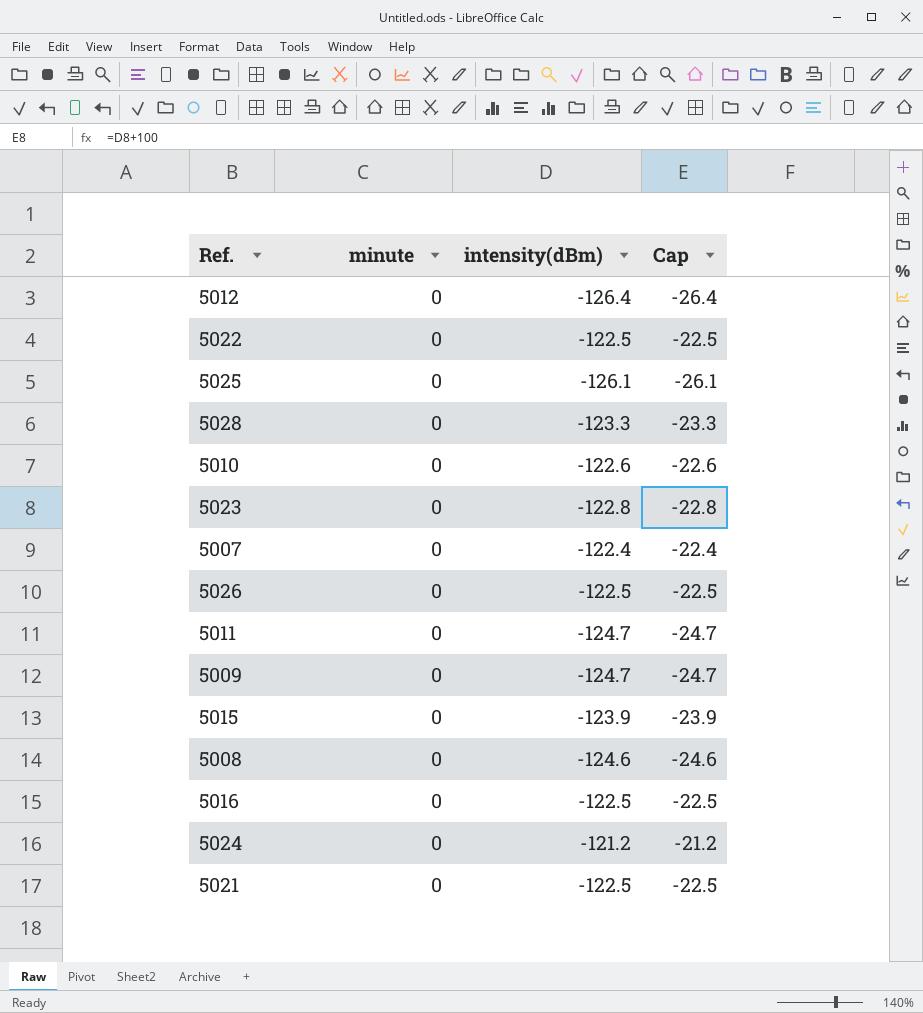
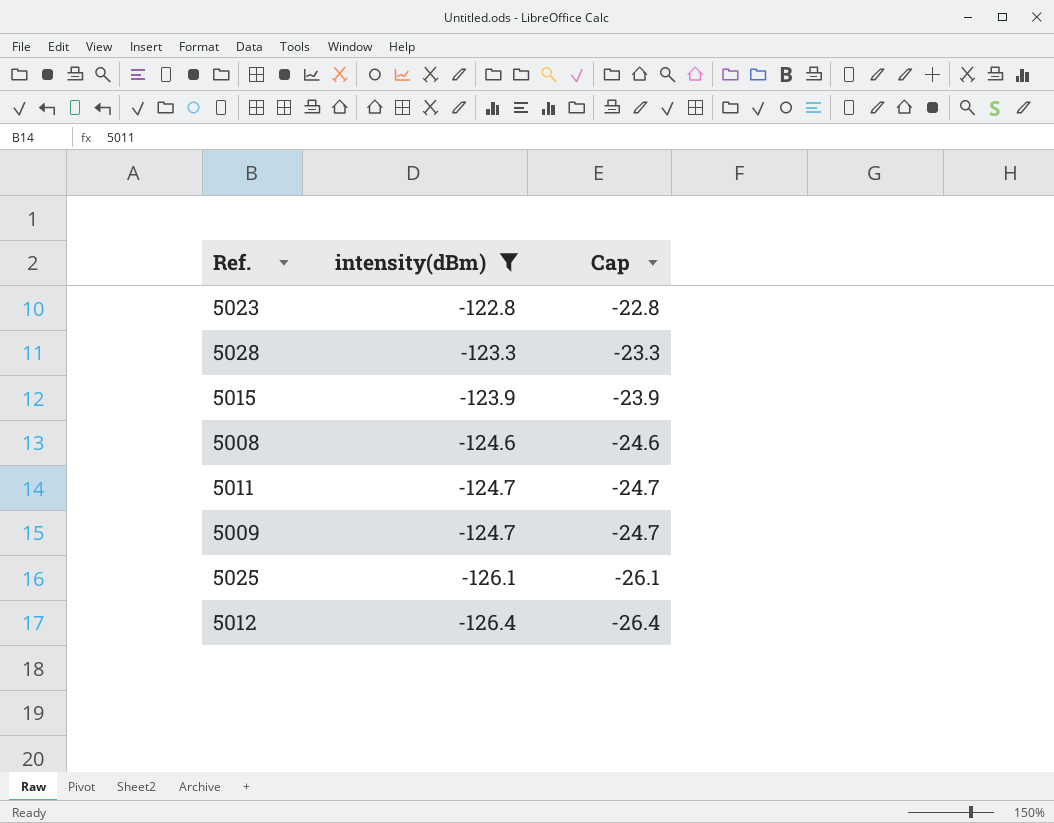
filter: none -> intensity(dBm) <= -122.8
row order: none -> intensity(dBm) descending
column minute | position: 2 -> none

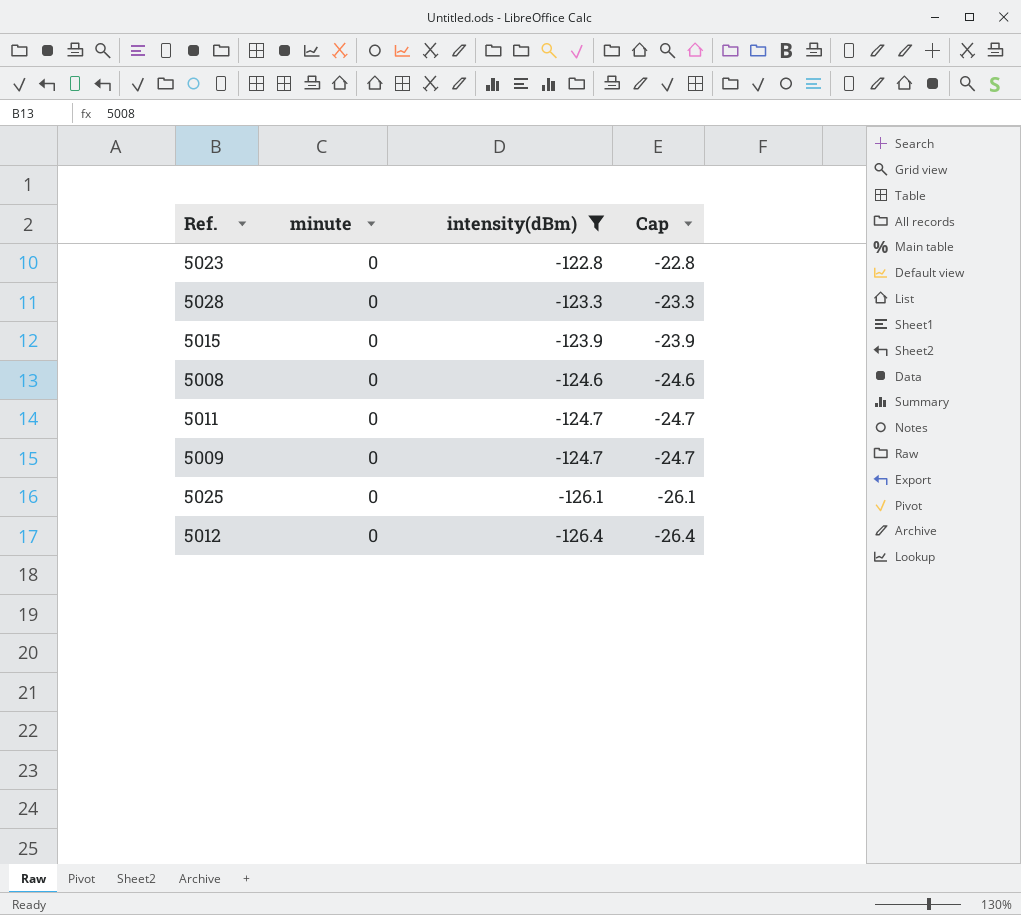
column minute | position: none -> 2

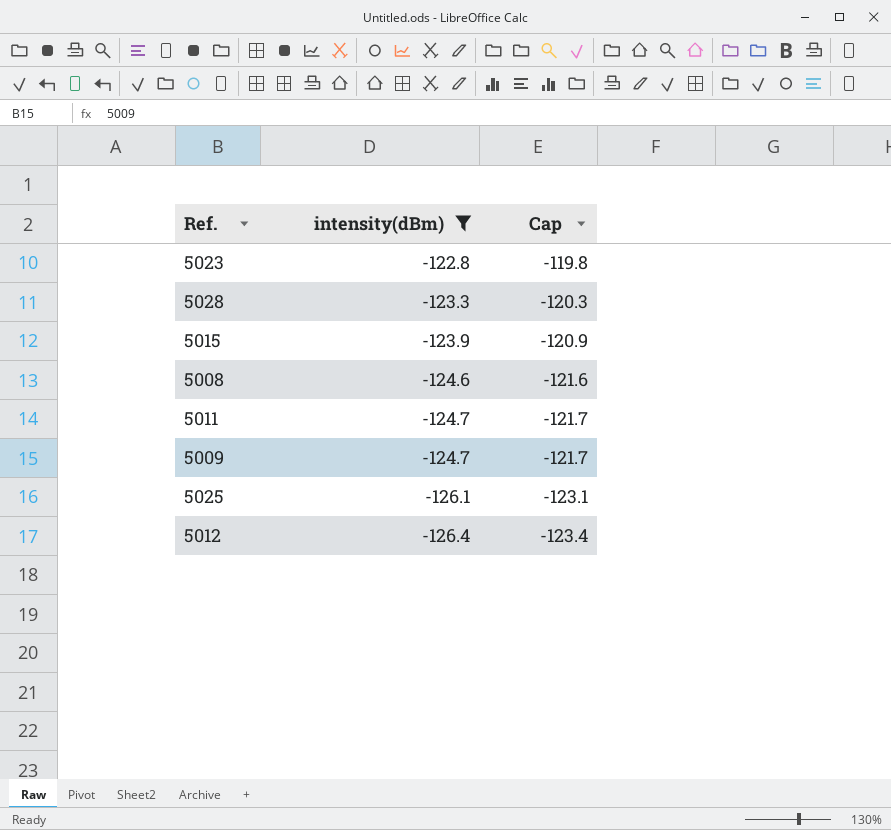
column minute | position: 2 -> none
column Cap | formula: [intensity(dBm)] + 100 -> [intensity(dBm)] + 3

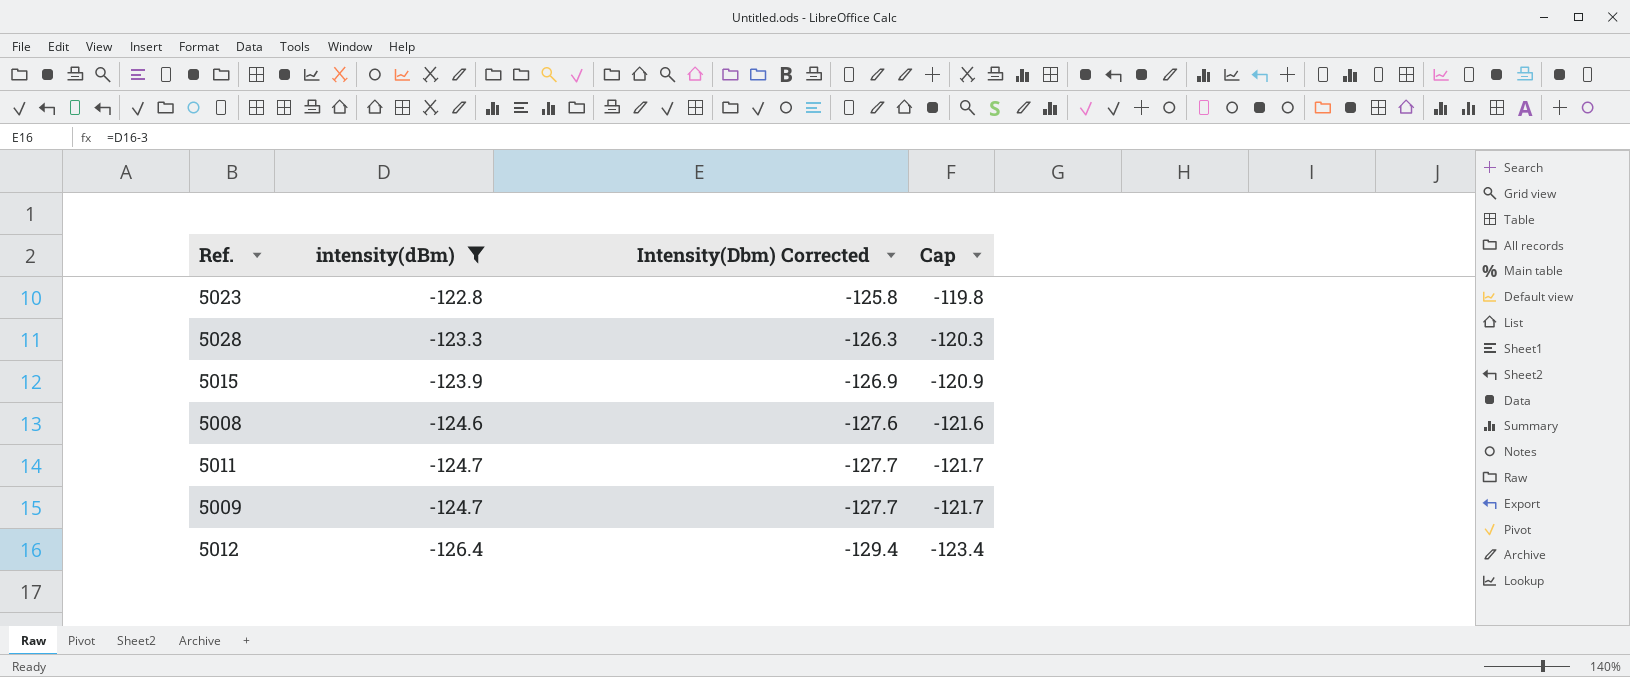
column Intensity(Dbm) Corrected | formula: none -> [intensity(dBm)] - 3
row 5025: -126.1 | -123.1 -> none

